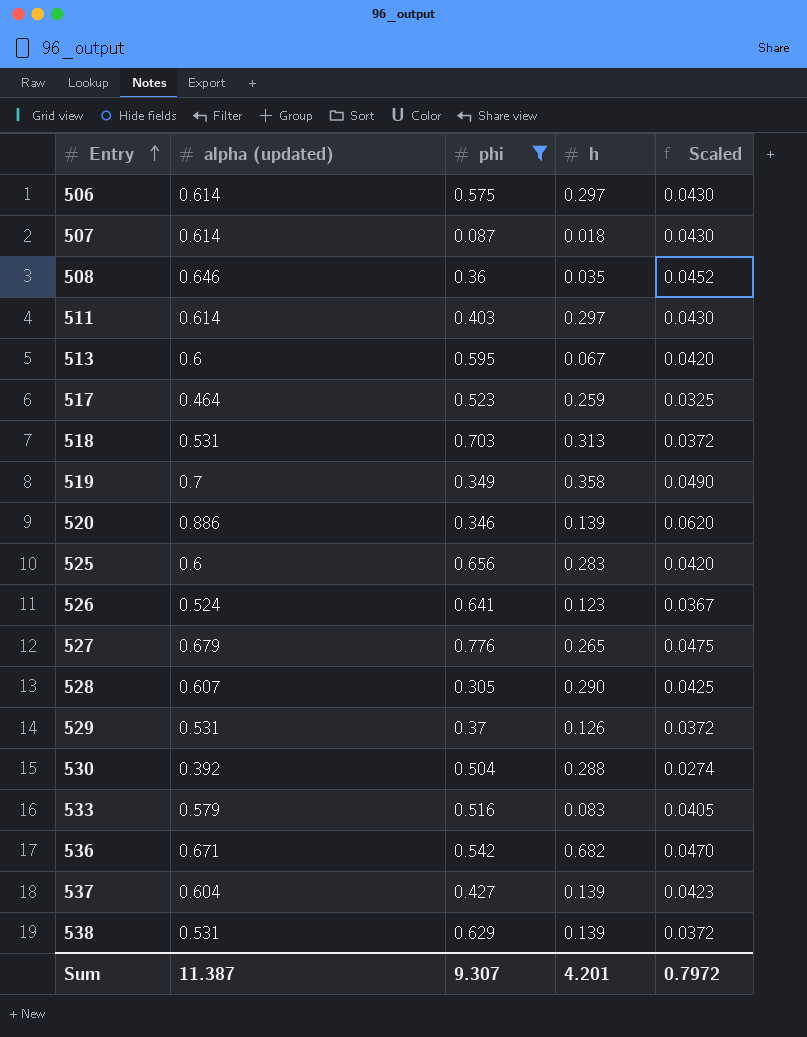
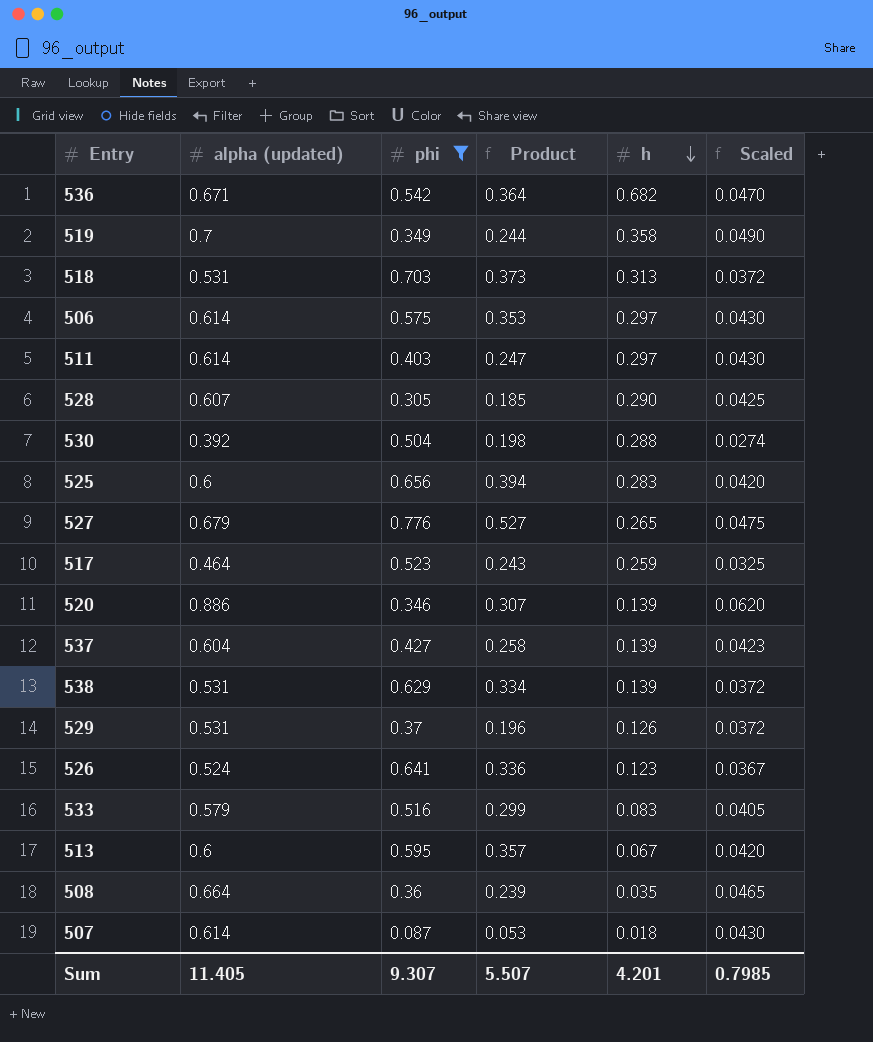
row order: Entry ascending -> h descending
column Product | formula: none -> [alpha (updated)] * [phi]
508 | alpha (updated): 0.646 -> 0.664
508 | Scaled: 0.0452 -> 0.0465
Sum | alpha (updated): 11.387 -> 11.405
Sum | Scaled: 0.7972 -> 0.7985

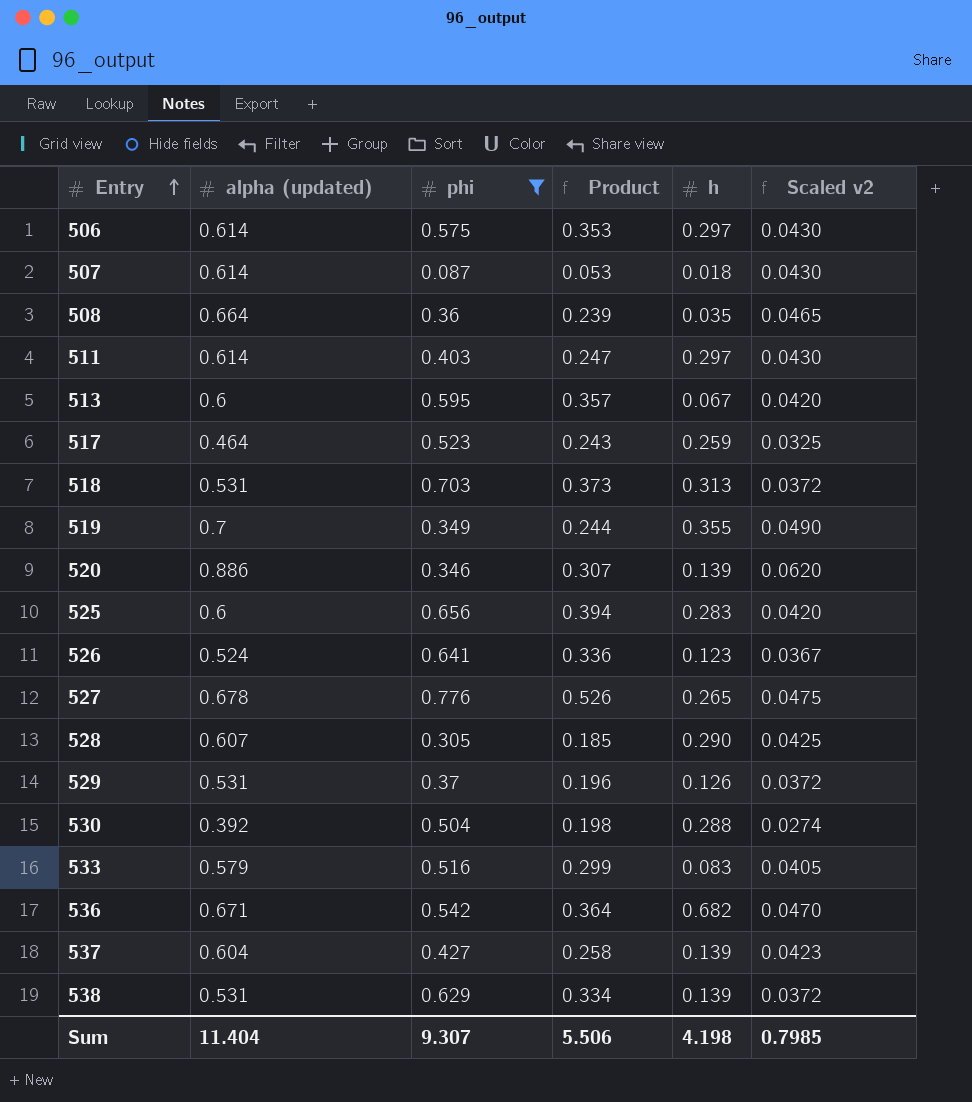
row order: h descending -> Entry ascending
column name: Scaled -> Scaled v2
519 | h: 0.358 -> 0.355
527 | alpha (updated): 0.679 -> 0.678
527 | Product: 0.527 -> 0.526
Sum | alpha (updated): 11.405 -> 11.404
Sum | Product: 5.507 -> 5.506
Sum | h: 4.201 -> 4.198

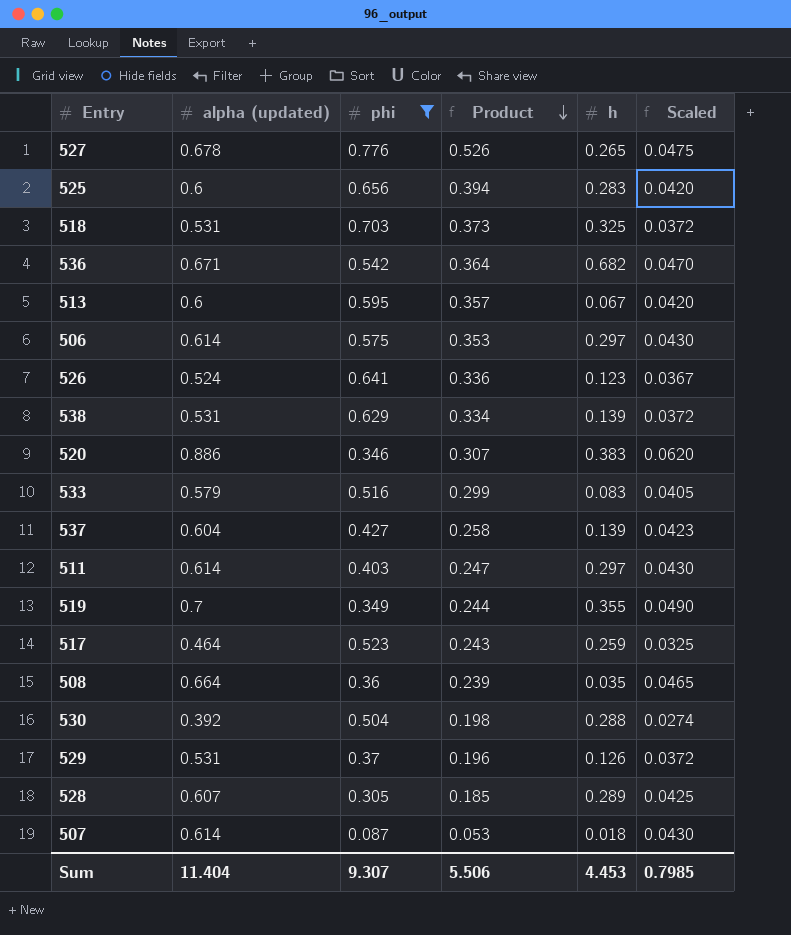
row order: Entry ascending -> Product descending
column name: Scaled v2 -> Scaled
518 | h: 0.313 -> 0.325
520 | h: 0.139 -> 0.383
528 | h: 0.290 -> 0.289
Sum | h: 4.198 -> 4.453

